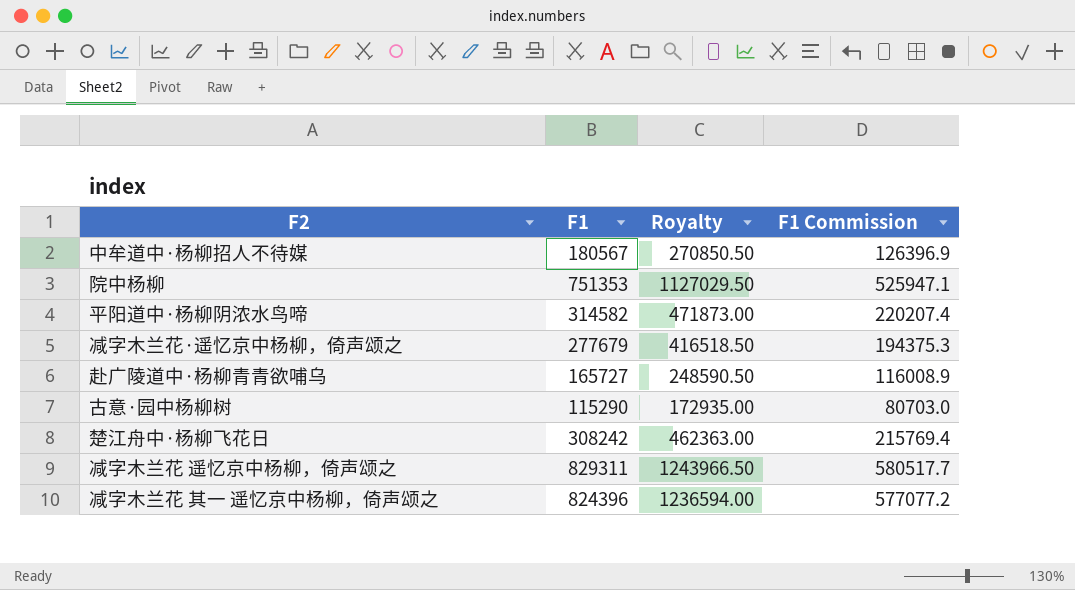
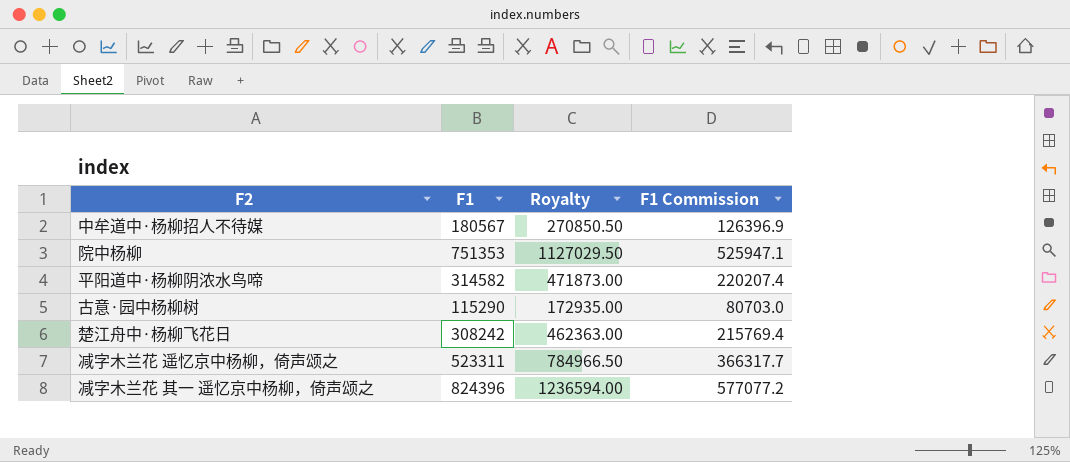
row 减字木兰花·遥忆京中杨柳，倚声颂之: 277679 | 416518.50 | 194375.3 -> none
row 赴广陵道中·杨柳青青欲哺乌: 165727 | 248590.50 | 116008.9 -> none
减字木兰花 遥忆京中杨柳，倚声颂之 | F1: 829311 -> 523311
减字木兰花 遥忆京中杨柳，倚声颂之 | Royalty: 1243966.50 -> 784966.50
减字木兰花 遥忆京中杨柳，倚声颂之 | F1 Commission: 580517.7 -> 366317.7

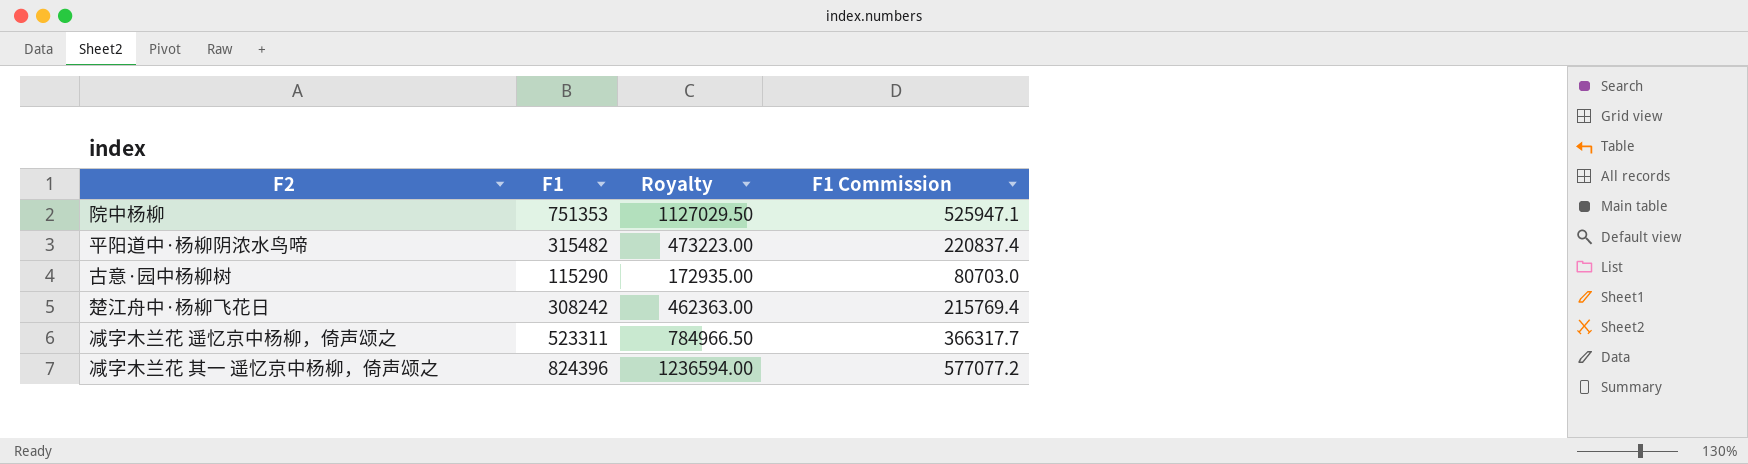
row 中牟道中·杨柳招人不待媒: 180567 | 270850.50 | 126396.9 -> none
平阳道中·杨柳阴浓水鸟啼 | F1: 314582 -> 315482
平阳道中·杨柳阴浓水鸟啼 | Royalty: 471873.00 -> 473223.00
平阳道中·杨柳阴浓水鸟啼 | F1 Commission: 220207.4 -> 220837.4

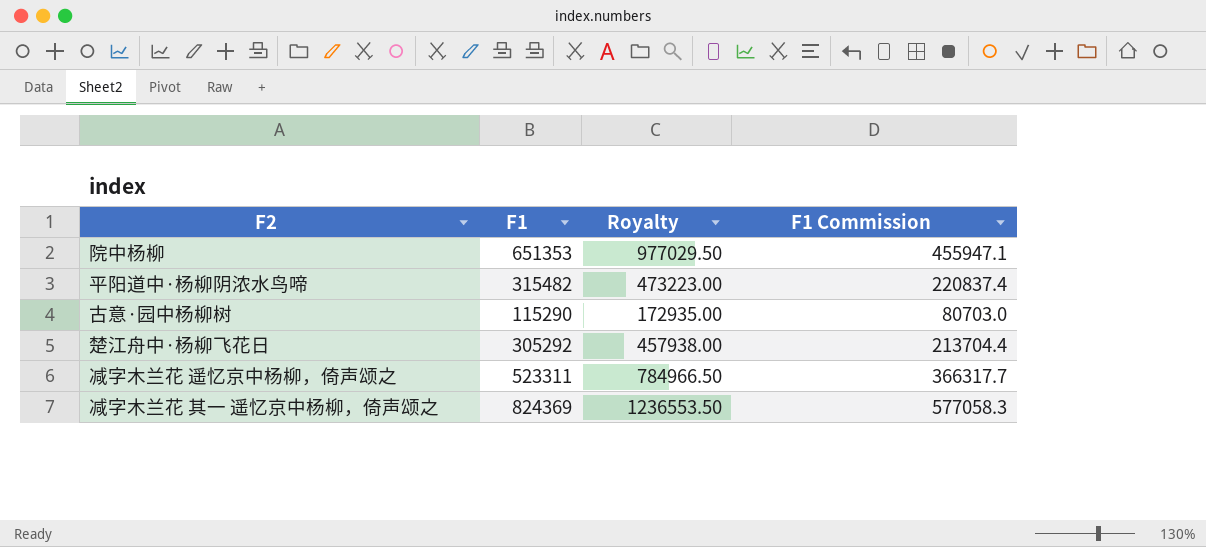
院中杨柳 | F1: 751353 -> 651353
院中杨柳 | Royalty: 1127029.50 -> 977029.50
院中杨柳 | F1 Commission: 525947.1 -> 455947.1
楚江舟中·杨柳飞花日 | F1: 308242 -> 305292
楚江舟中·杨柳飞花日 | Royalty: 462363.00 -> 457938.00
楚江舟中·杨柳飞花日 | F1 Commission: 215769.4 -> 213704.4
减字木兰花 其一 遥忆京中杨柳，倚声颂之 | F1: 824396 -> 824369
减字木兰花 其一 遥忆京中杨柳，倚声颂之 | Royalty: 1236594.00 -> 1236553.50
减字木兰花 其一 遥忆京中杨柳，倚声颂之 | F1 Commission: 577077.2 -> 577058.3

